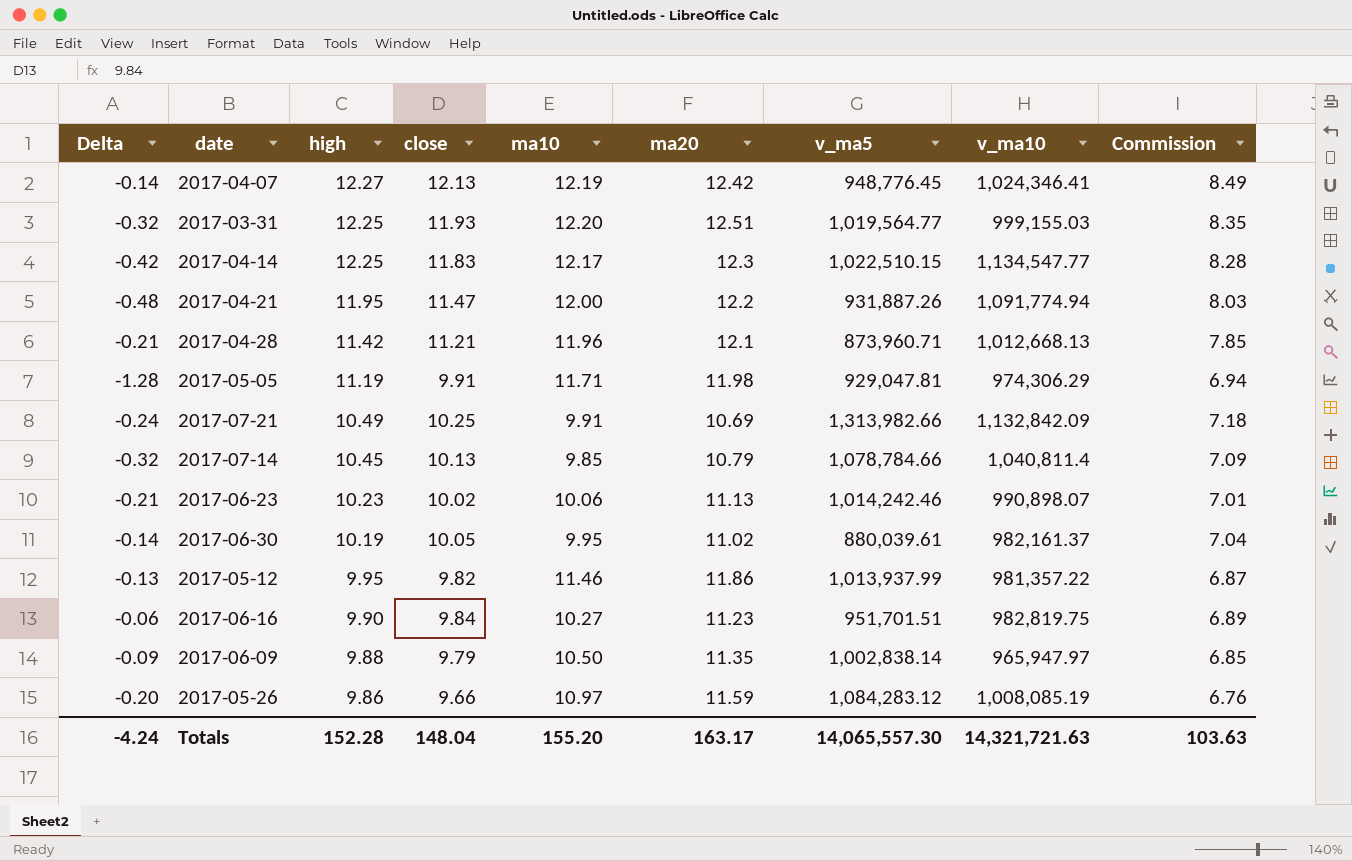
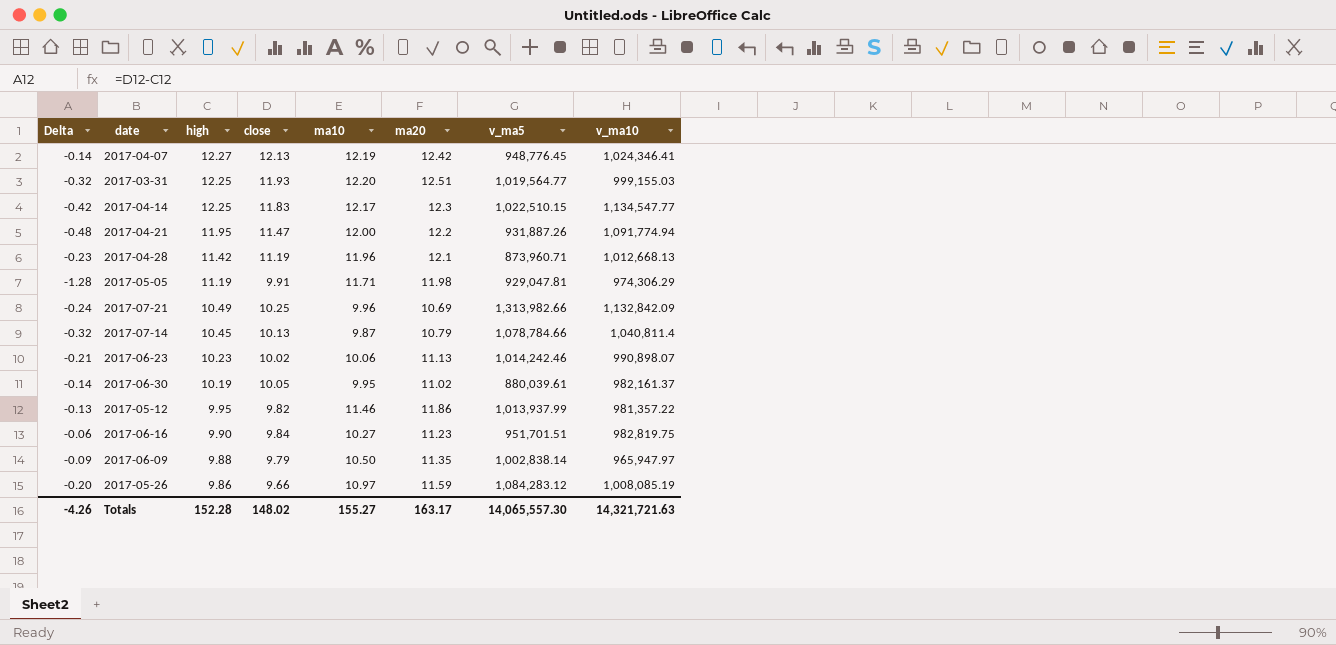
column Commission | formula: [close] * 0.7 -> none
2017-04-28 | Delta: -0.21 -> -0.23
2017-04-28 | close: 11.21 -> 11.19
2017-07-21 | ma10: 9.91 -> 9.96
2017-07-14 | ma10: 9.85 -> 9.87
Totals | Delta: -4.24 -> -4.26
Totals | close: 148.04 -> 148.02
Totals | ma10: 155.20 -> 155.27

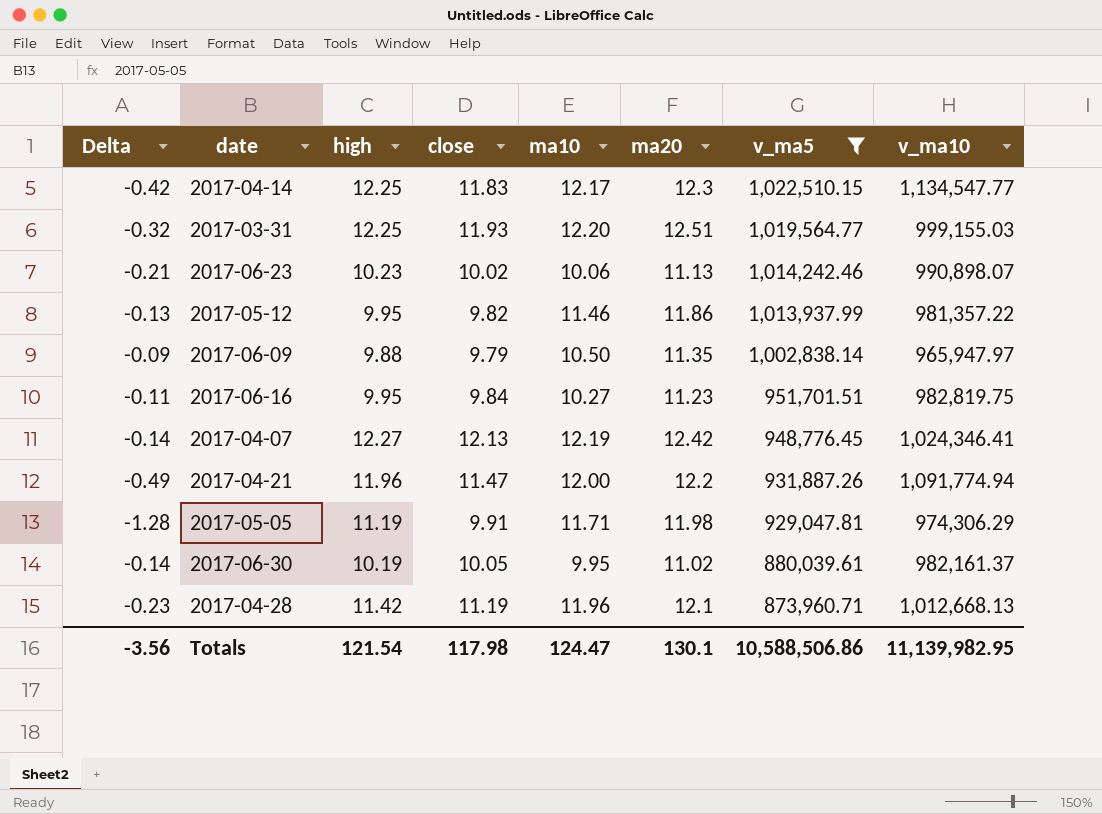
filter: none -> v_ma5 <= 1,022,510.15
row order: high descending -> v_ma5 descending
2017-06-16 | Delta: -0.06 -> -0.11
2017-06-16 | high: 9.90 -> 9.95
2017-04-21 | Delta: -0.48 -> -0.49
2017-04-21 | high: 11.95 -> 11.96
Totals | Delta: -4.26 -> -3.56
Totals | high: 152.28 -> 121.54
Totals | close: 148.02 -> 117.98
Totals | ma10: 155.27 -> 124.47
Totals | ma20: 163.17 -> 130.1
Totals | v_ma5: 14,065,557.30 -> 10,588,506.86
Totals | v_ma10: 14,321,721.63 -> 11,139,982.95

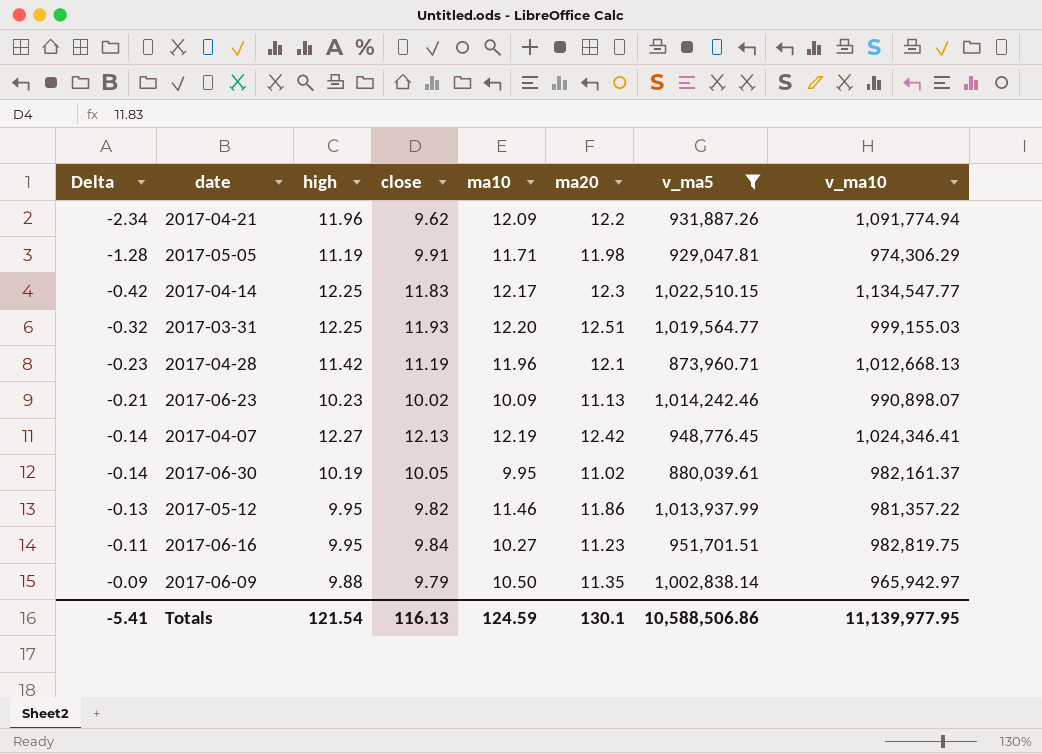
row order: v_ma5 descending -> Delta ascending
2017-04-21 | Delta: -0.49 -> -2.34
2017-04-21 | close: 11.47 -> 9.62
2017-04-21 | ma10: 12.00 -> 12.09
2017-06-23 | ma10: 10.06 -> 10.09
2017-06-09 | v_ma10: 965,947.97 -> 965,942.97
Totals | Delta: -3.56 -> -5.41
Totals | close: 117.98 -> 116.13
Totals | ma10: 124.47 -> 124.59
Totals | v_ma10: 11,139,982.95 -> 11,139,977.95

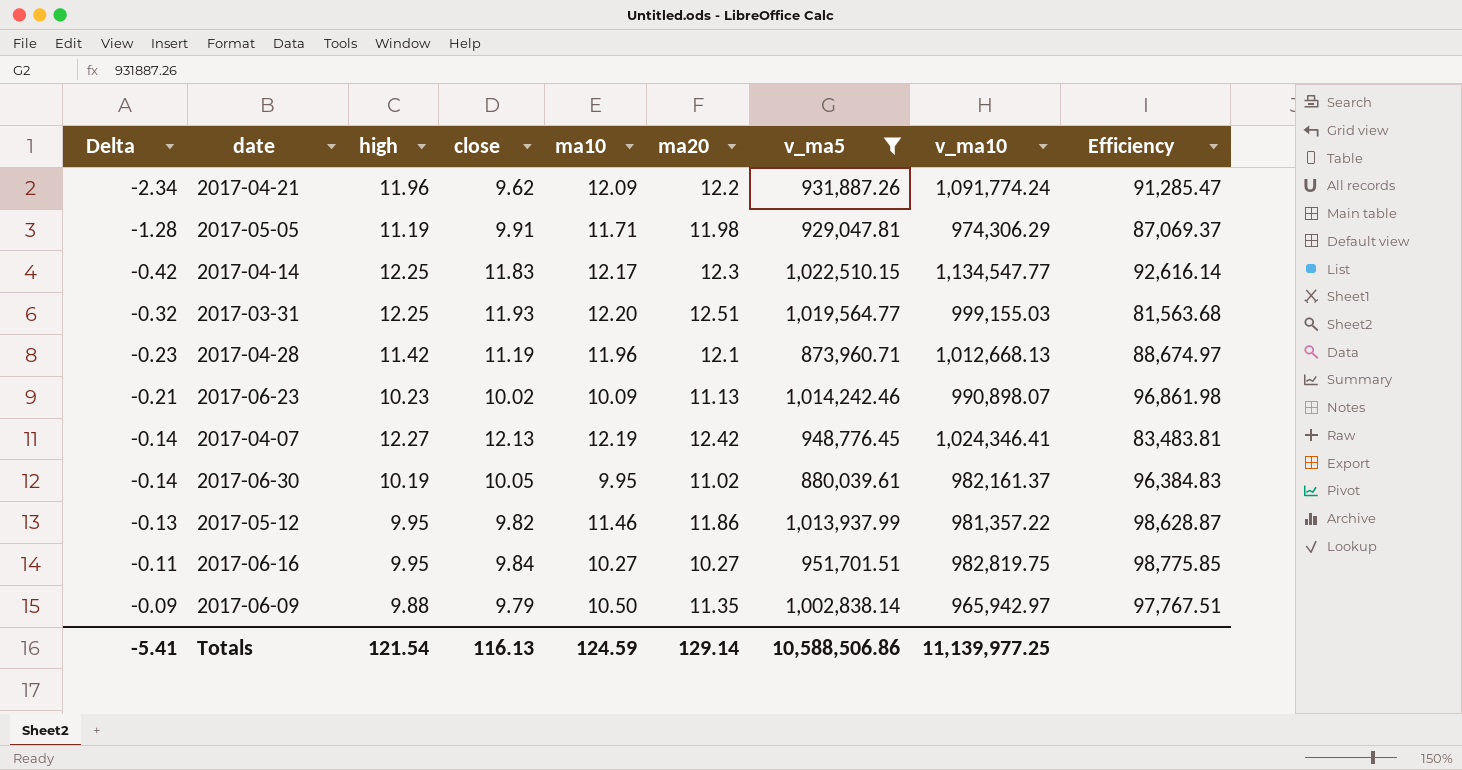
column Efficiency | formula: none -> [v_ma10] / [high]
2017-04-21 | v_ma10: 1,091,774.94 -> 1,091,774.24
2017-06-16 | ma20: 11.23 -> 10.27
Totals | ma20: 130.1 -> 129.14
Totals | v_ma10: 11,139,977.95 -> 11,139,977.25

